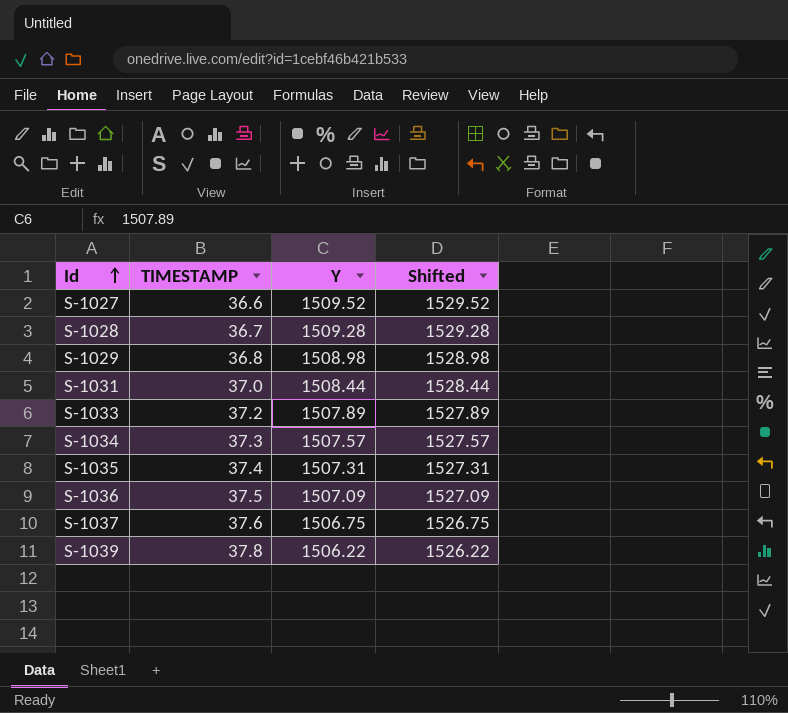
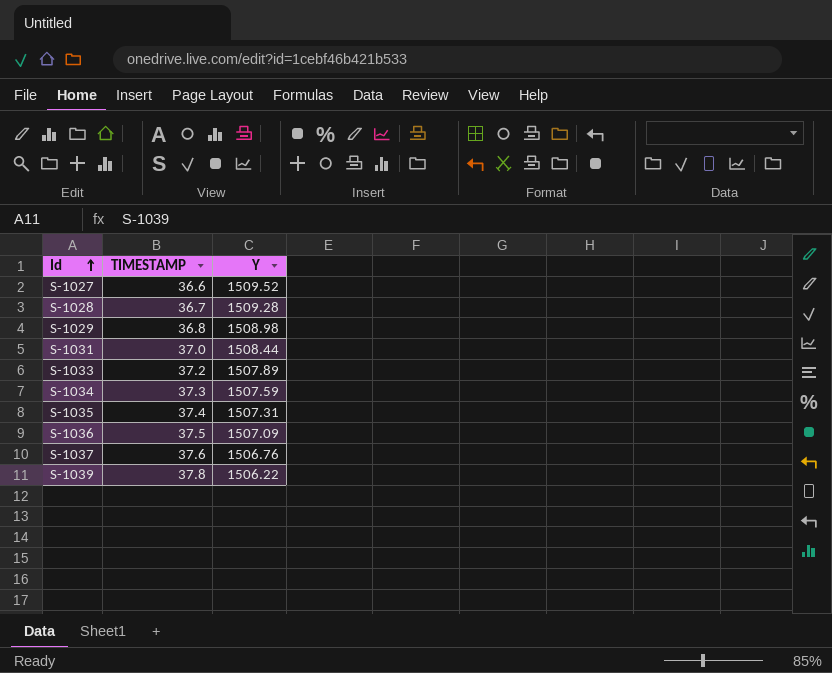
column Shifted | formula: [Y] + 20 -> none
S-1034 | Y: 1507.57 -> 1507.59
S-1037 | Y: 1506.75 -> 1506.76

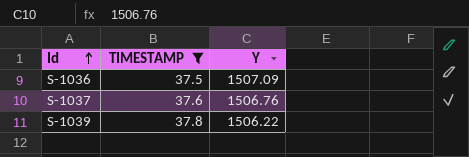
filter: none -> TIMESTAMP >= 37.5

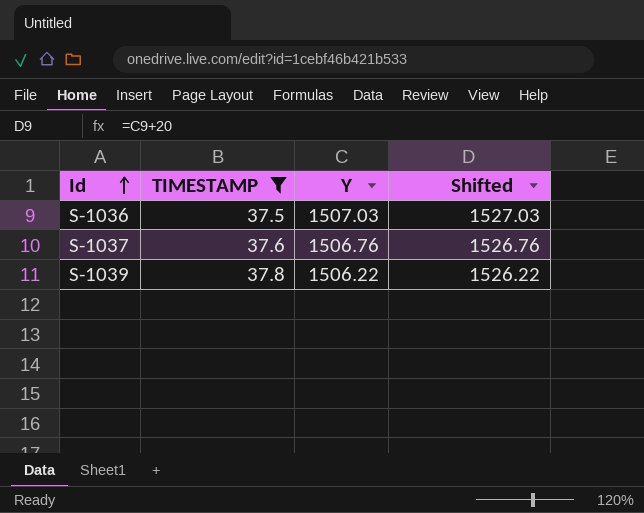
column Shifted | formula: none -> [Y] + 20
S-1036 | Y: 1507.09 -> 1507.03

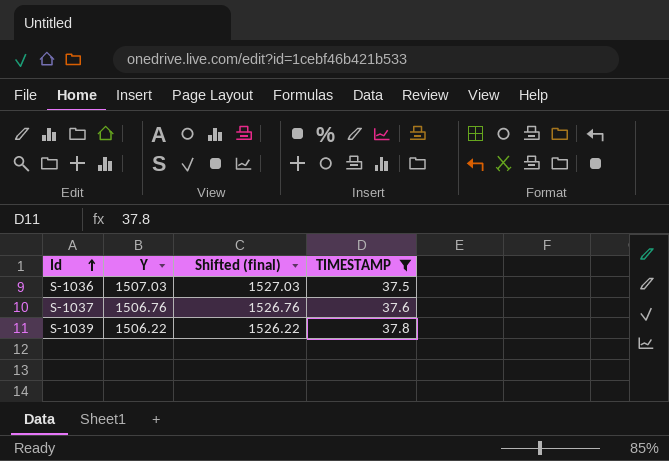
column name: Shifted -> Shifted (final)
column TIMESTAMP | position: 2 -> 4

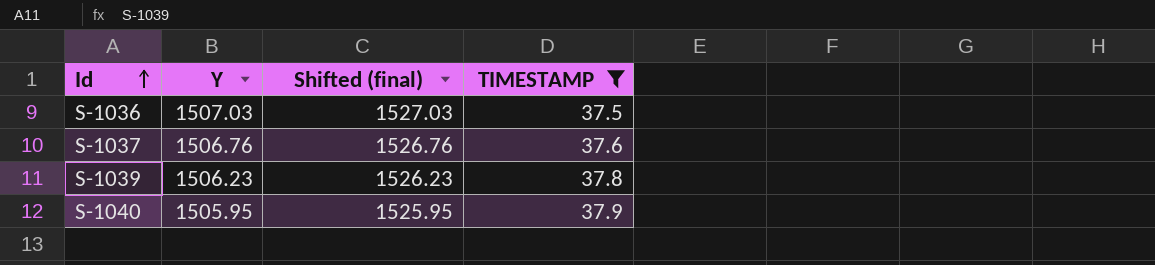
S-1039 | Y: 1506.22 -> 1506.23
S-1039 | Shifted (final): 1526.22 -> 1526.23
row S-1040: none -> 1505.95 | 1525.95 | 37.9

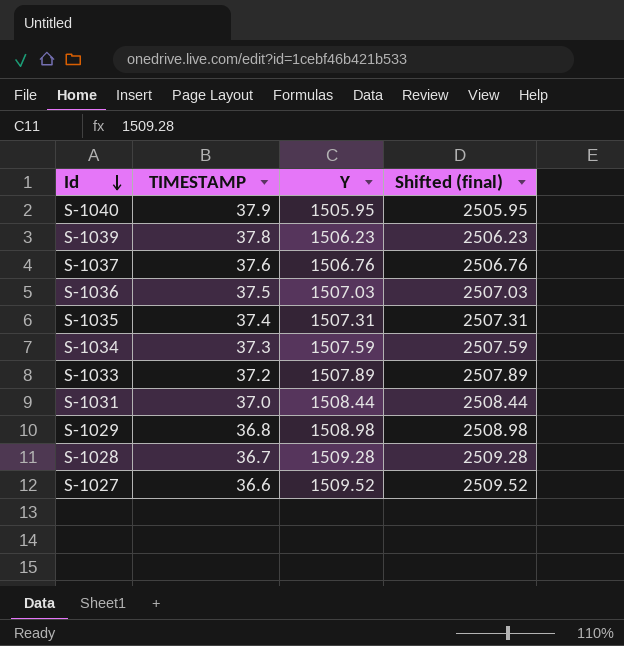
filter: TIMESTAMP >= 37.5 -> none
row order: Id ascending -> Id descending
column TIMESTAMP | position: 4 -> 2
column Shifted (final) | formula: [Y] + 20 -> [Y] + 1000

